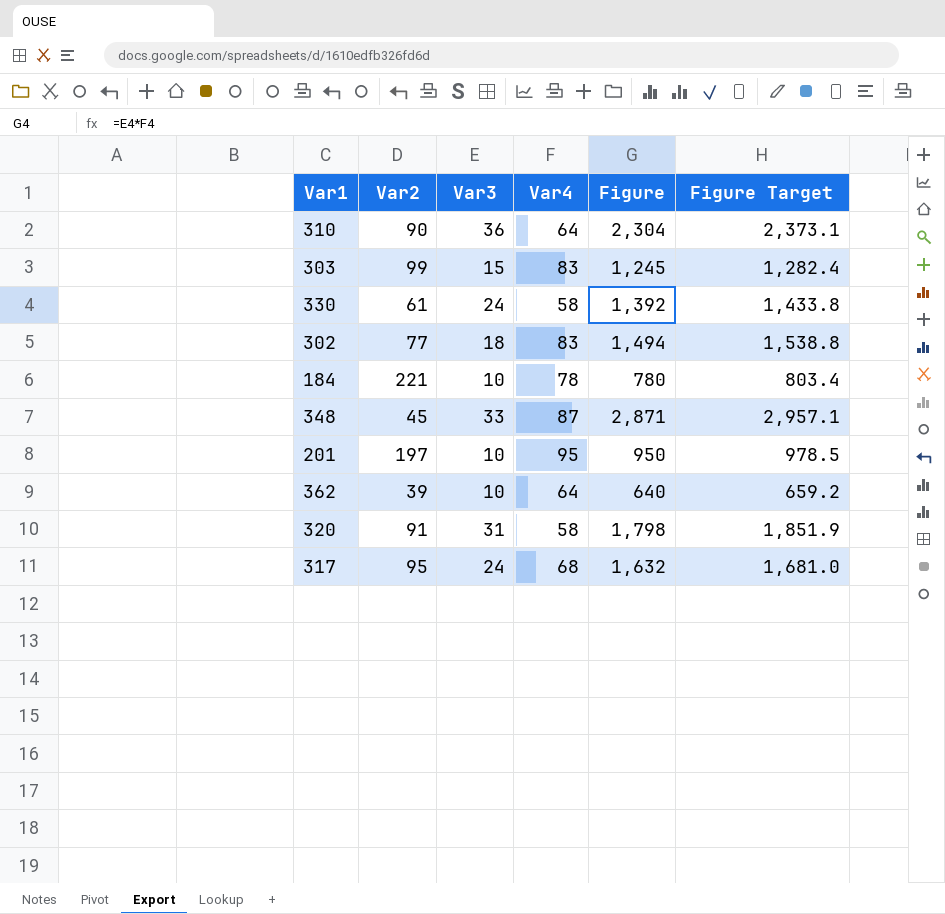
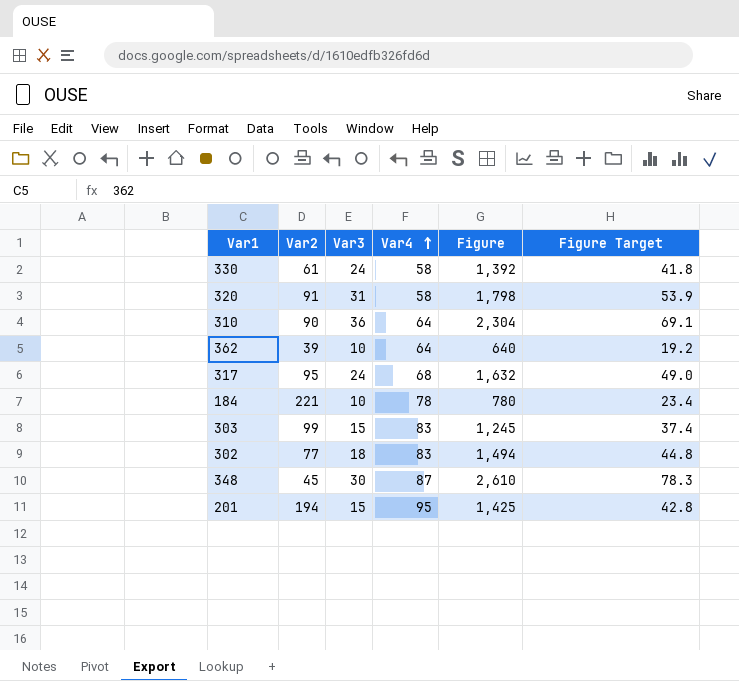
row order: none -> Var4 ascending
column Figure Target | formula: [Figure] * 1.03 -> [Figure] * 0.03
348 | Var3: 33 -> 30
348 | Figure: 2,871 -> 2,610
201 | Var2: 197 -> 194
201 | Var3: 10 -> 15
201 | Figure: 950 -> 1,425

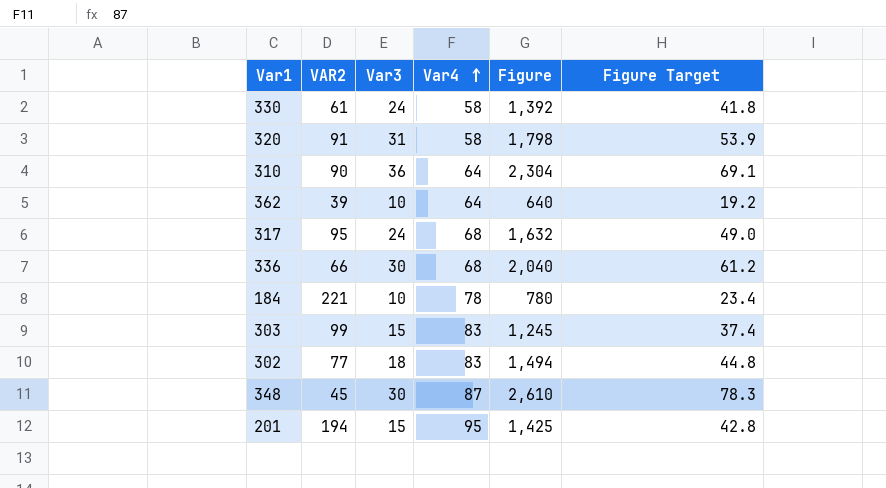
column name: Var2 -> VAR2
row 336: none -> 66 | 30 | 68 | 2,040 | 61.2

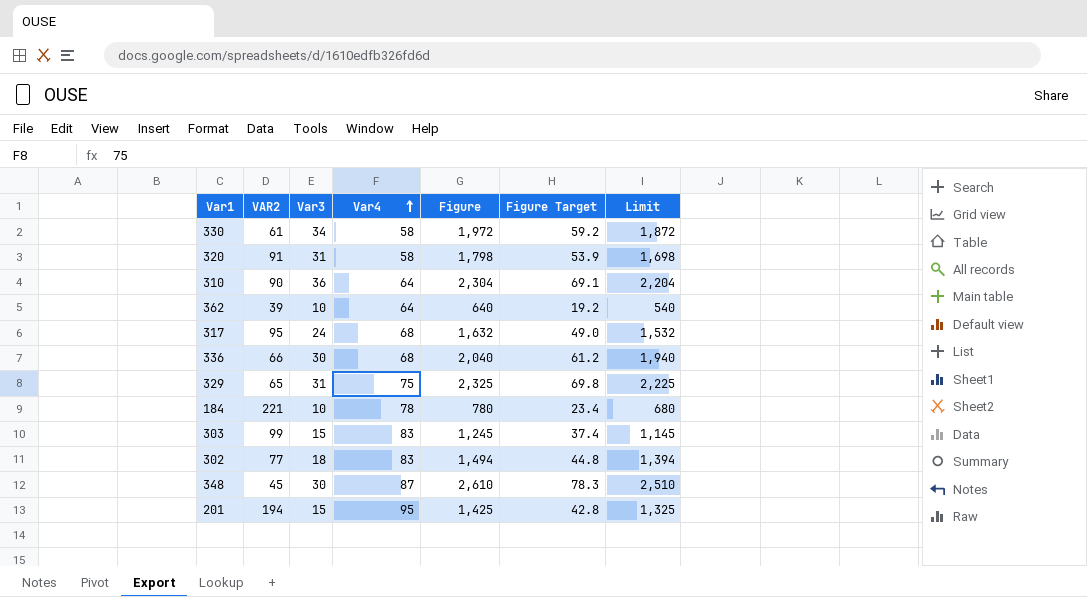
column Limit | formula: none -> [Figure] - 100
330 | Var3: 24 -> 34
330 | Figure: 1,392 -> 1,972
330 | Figure Target: 41.8 -> 59.2
row 329: none -> 65 | 31 | 75 | 2,325 | 69.8 | 2,225

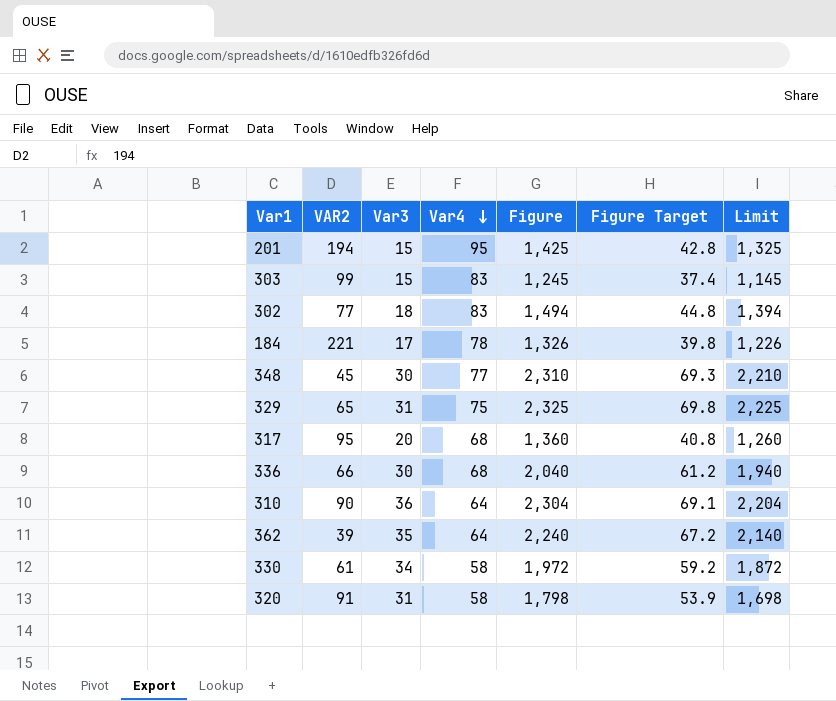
row order: Var4 ascending -> Var4 descending
184 | Var3: 10 -> 17
184 | Figure: 780 -> 1,326
184 | Figure Target: 23.4 -> 39.8
184 | Limit: 680 -> 1,226
348 | Var4: 87 -> 77
348 | Figure: 2,610 -> 2,310
348 | Figure Target: 78.3 -> 69.3
348 | Limit: 2,510 -> 2,210
317 | Var3: 24 -> 20
317 | Figure: 1,632 -> 1,360
317 | Figure Target: 49.0 -> 40.8
317 | Limit: 1,532 -> 1,260
362 | Var3: 10 -> 35
362 | Figure: 640 -> 2,240
362 | Figure Target: 19.2 -> 67.2
362 | Limit: 540 -> 2,140

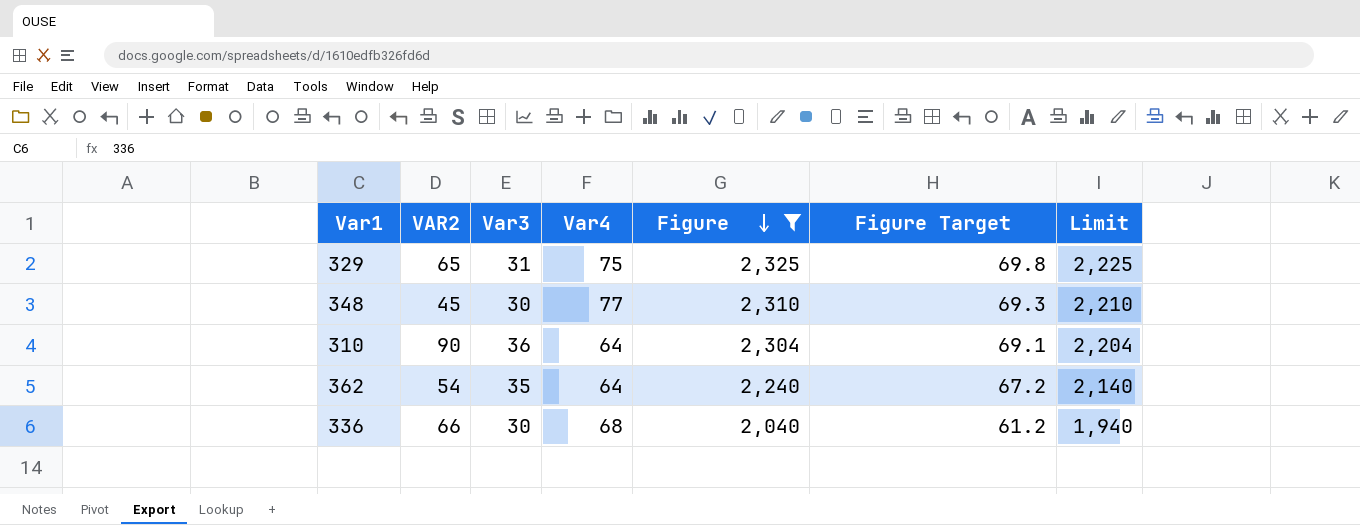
filter: none -> Figure >= 2,040
row order: Var4 descending -> Figure descending
362 | VAR2: 39 -> 54

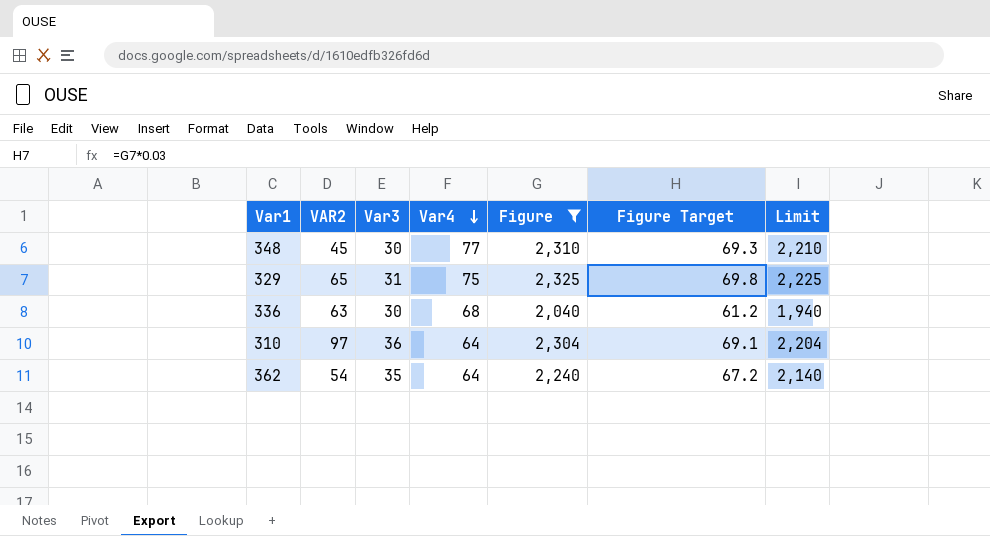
row order: Figure descending -> Var4 descending
336 | VAR2: 66 -> 63
310 | VAR2: 90 -> 97

